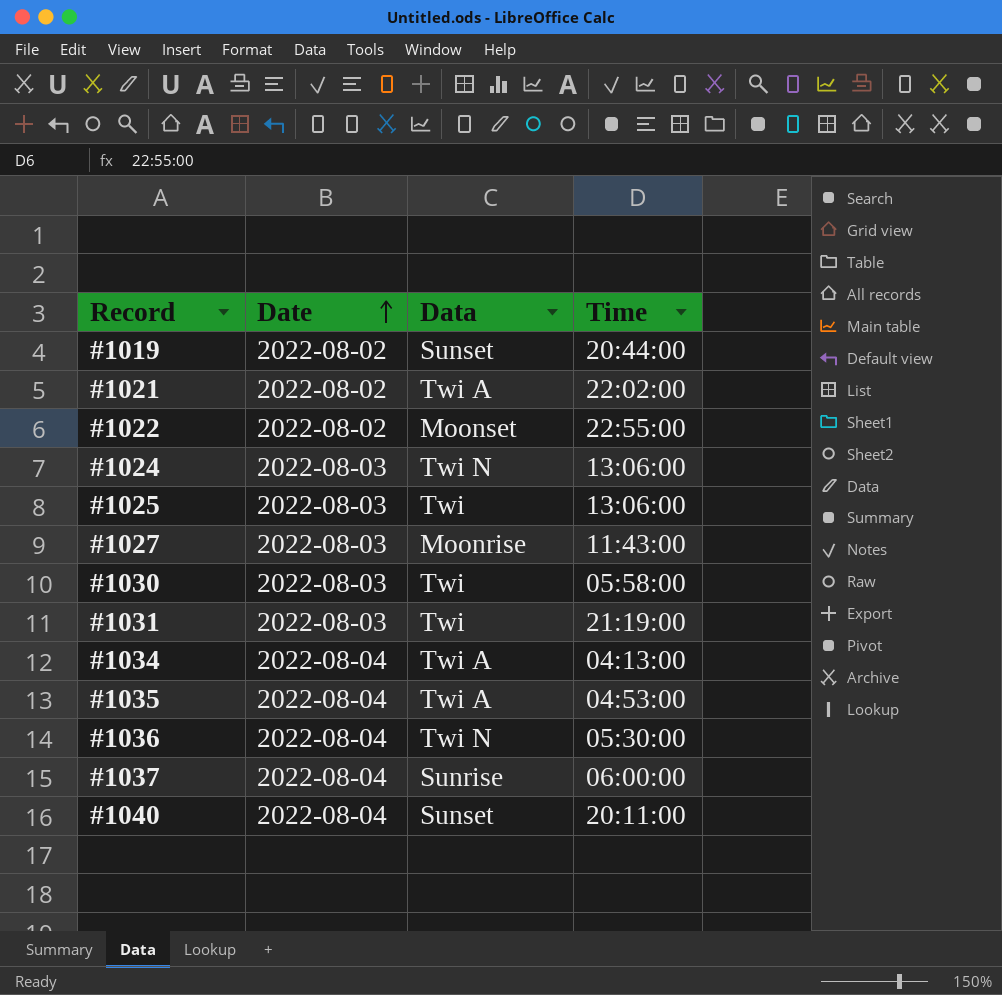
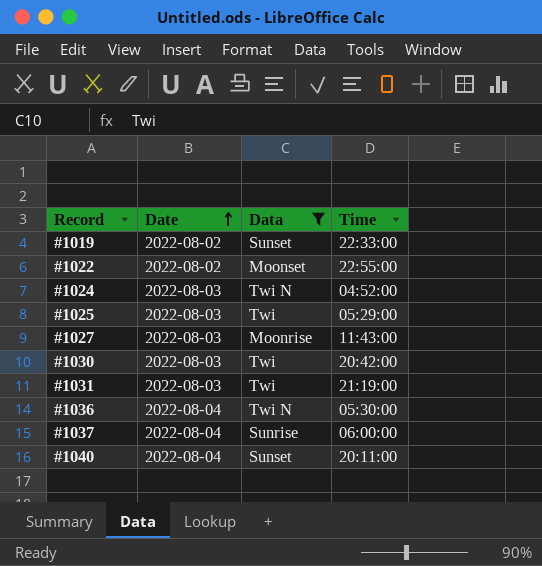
filter: none -> Data != Twi A
#1019 | Time: 20:44:00 -> 22:33:00
#1024 | Time: 13:06:00 -> 04:52:00
#1025 | Time: 13:06:00 -> 05:29:00
#1030 | Time: 05:58:00 -> 20:42:00

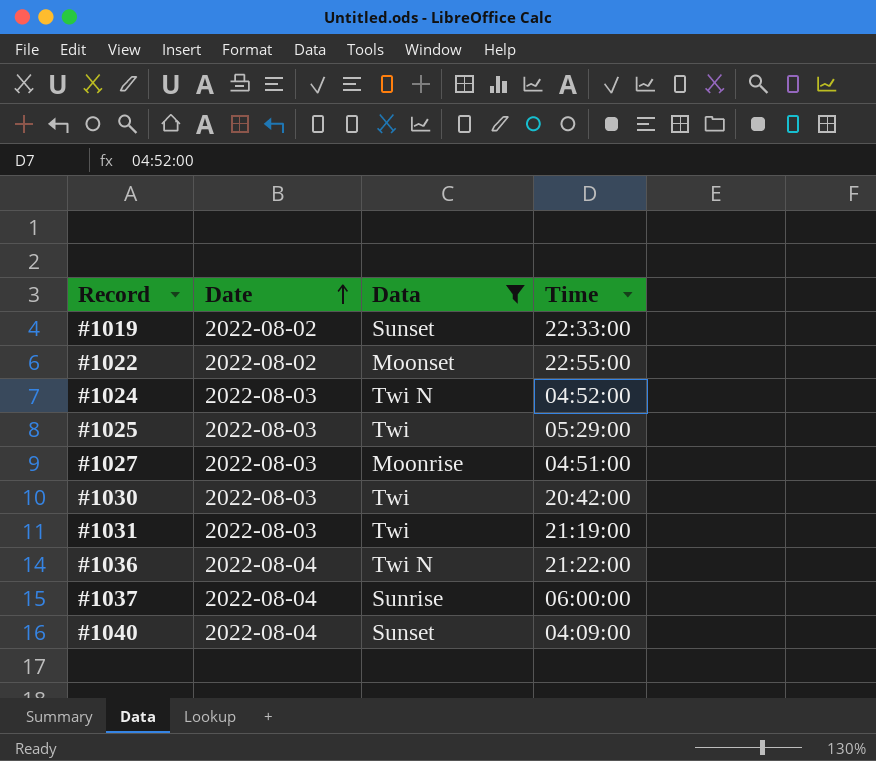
#1027 | Time: 11:43:00 -> 04:51:00
#1036 | Time: 05:30:00 -> 21:22:00
#1040 | Time: 20:11:00 -> 04:09:00

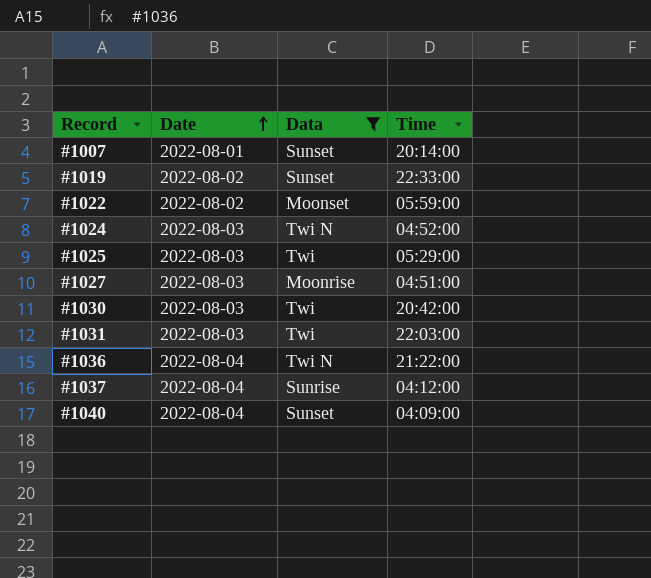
row #1007: none -> 2022-08-01 | Sunset | 20:14:00
#1022 | Time: 22:55:00 -> 05:59:00
#1031 | Time: 21:19:00 -> 22:03:00
#1037 | Time: 06:00:00 -> 04:12:00

